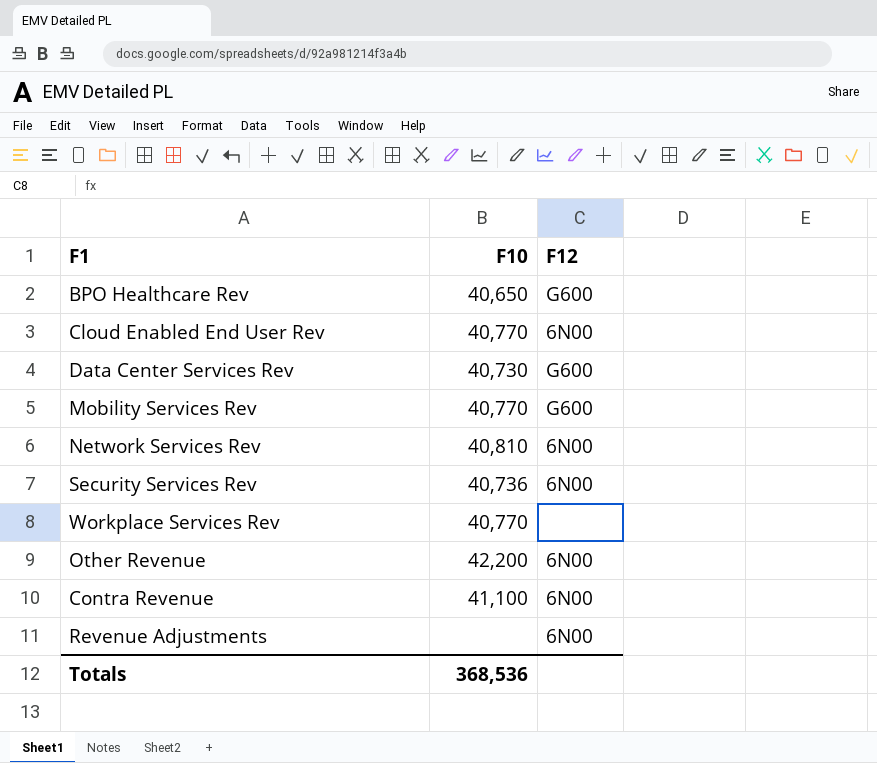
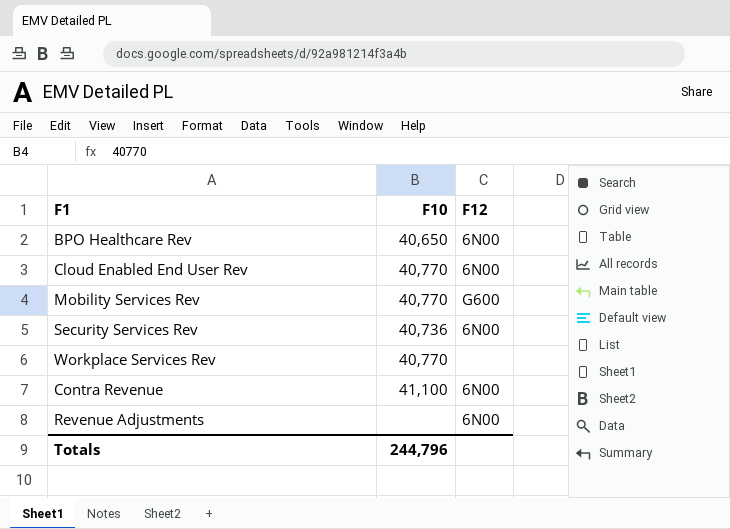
row Data Center Services Rev: 40,730 | G600 -> none
row Network Services Rev: 40,810 | 6N00 -> none
row Other Revenue: 42,200 | 6N00 -> none
BPO Healthcare Rev | F12: G600 -> 6N00
Totals | F10: 368,536 -> 244,796

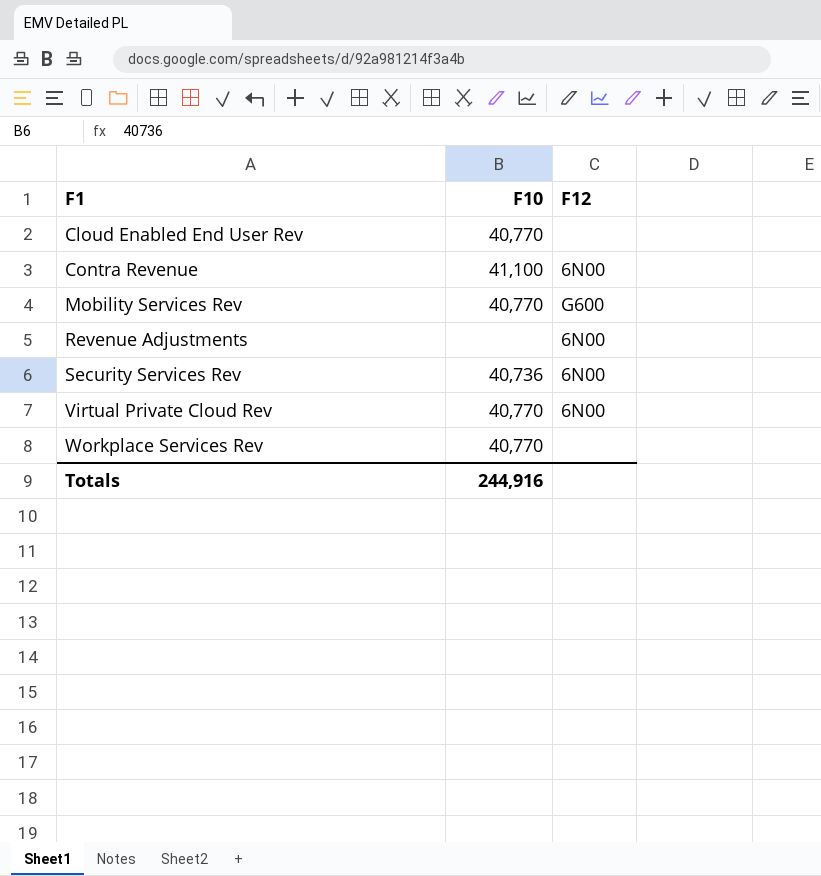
row order: none -> F1 ascending
row BPO Healthcare Rev: 40,650 | 6N00 -> none
Cloud Enabled End User Rev | F12: 6N00 -> none
row Virtual Private Cloud Rev: none -> 40,770 | 6N00
Totals | F10: 244,796 -> 244,916

